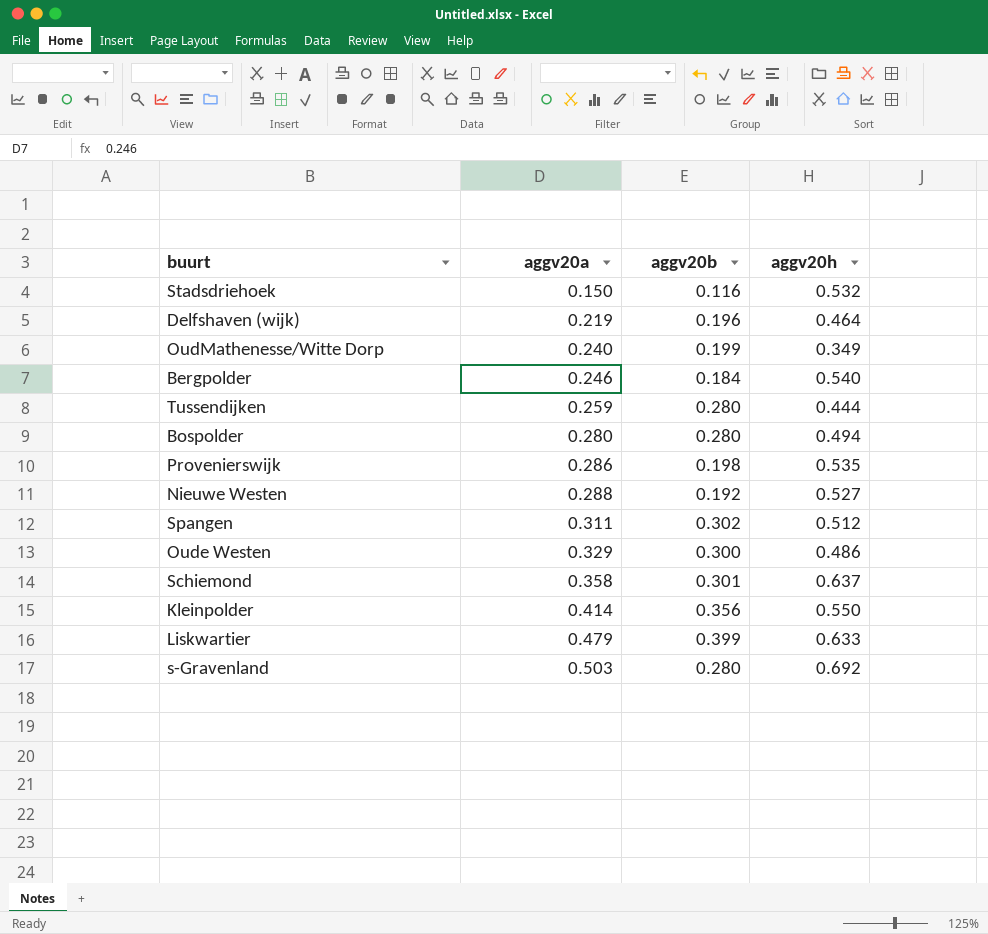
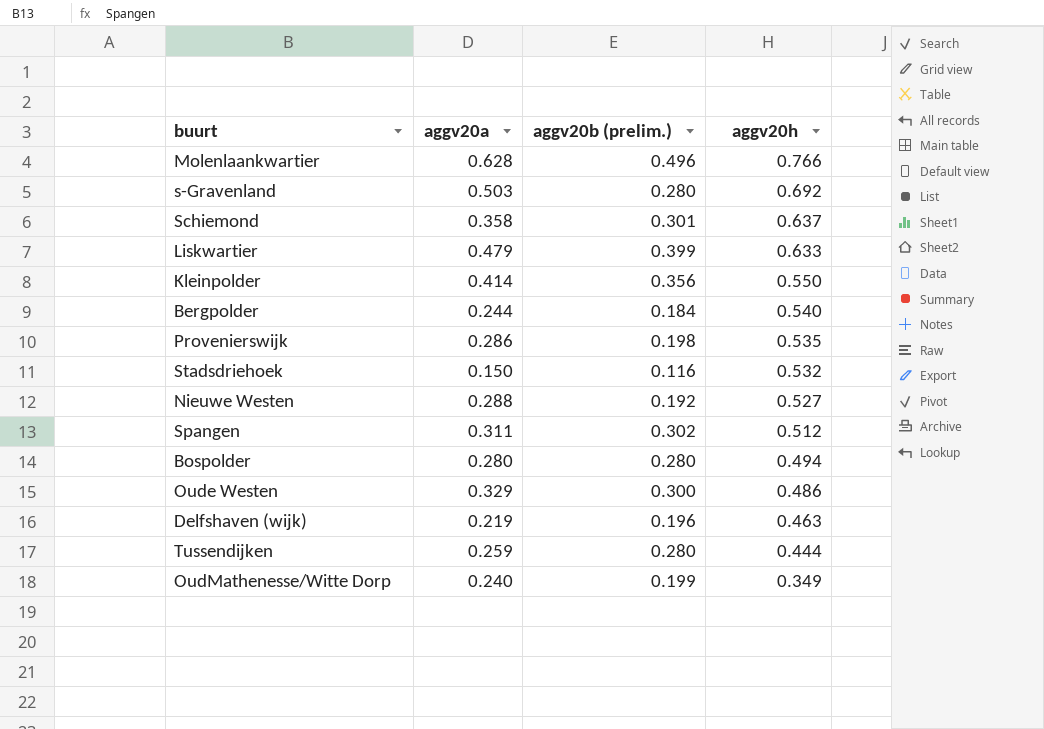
row order: aggv20a ascending -> aggv20h descending
column name: aggv20b -> aggv20b (prelim.)
row Molenlaankwartier: none -> 0.628 | 0.496 | 0.766
Bergpolder | aggv20a: 0.246 -> 0.244
Delfshaven (wijk) | aggv20h: 0.464 -> 0.463

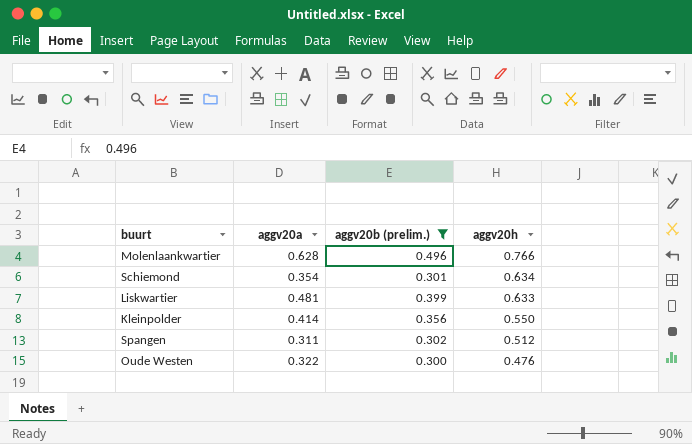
filter: none -> aggv20b (prelim.) >= 0.300
Schiemond | aggv20a: 0.358 -> 0.354
Schiemond | aggv20h: 0.637 -> 0.634
Liskwartier | aggv20a: 0.479 -> 0.481
Oude Westen | aggv20a: 0.329 -> 0.322
Oude Westen | aggv20h: 0.486 -> 0.476

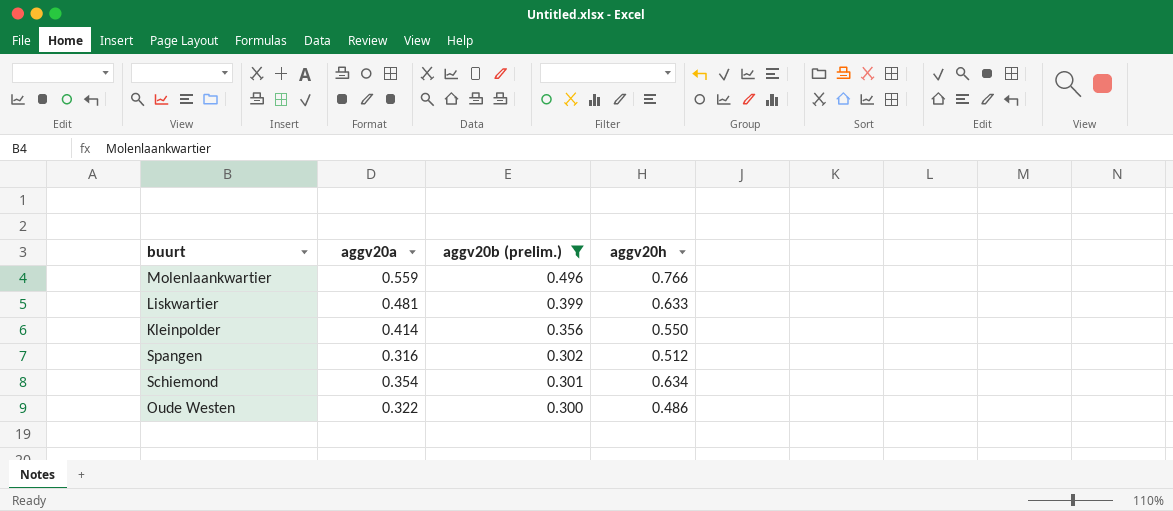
row order: aggv20h descending -> aggv20b (prelim.) descending
Molenlaankwartier | aggv20a: 0.628 -> 0.559
Spangen | aggv20a: 0.311 -> 0.316
Oude Westen | aggv20h: 0.476 -> 0.486

